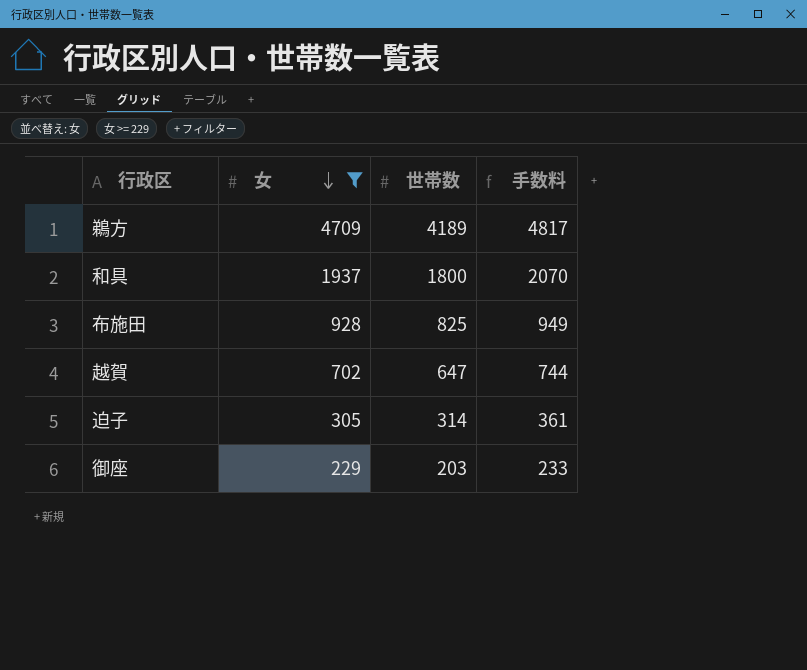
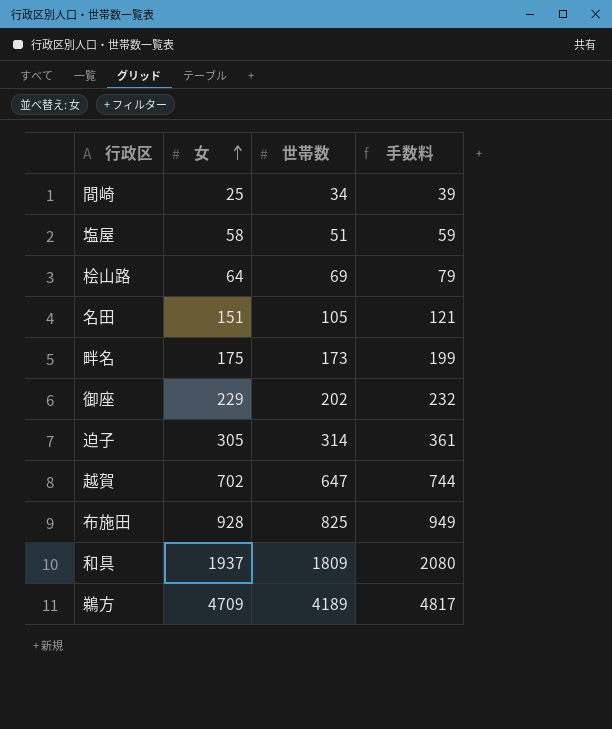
filter: 女 >= 229 -> none
row order: 女 descending -> 女 ascending
御座 | 世帯数: 203 -> 202
御座 | 手数料: 233 -> 232
和具 | 世帯数: 1800 -> 1809
和具 | 手数料: 2070 -> 2080

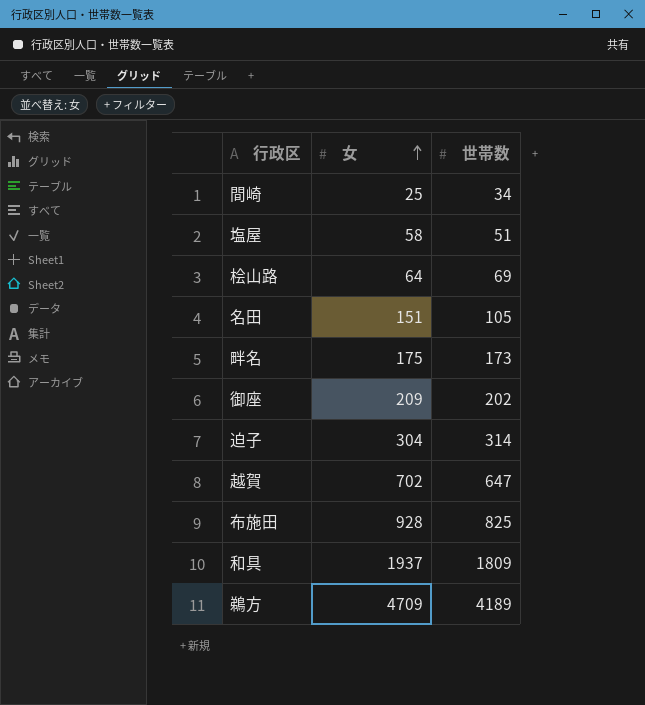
column 手数料 | formula: [世帯数] * 1.15 -> none
御座 | 女: 229 -> 209
迫子 | 女: 305 -> 304

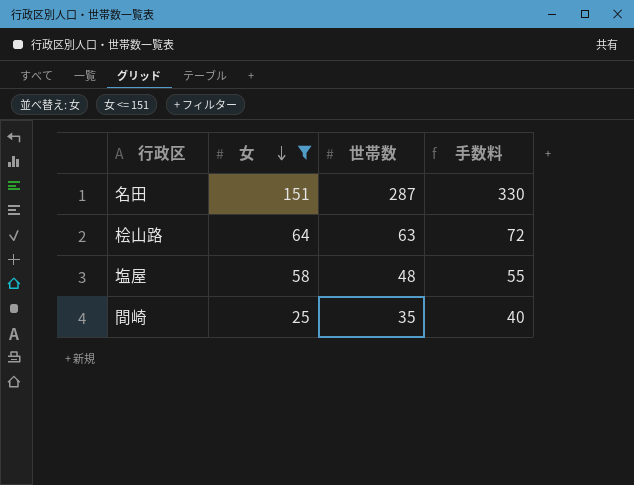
filter: none -> 女 <= 151
row order: 女 ascending -> 女 descending
column 手数料 | formula: none -> [世帯数] * 1.15
名田 | 世帯数: 105 -> 287
桧山路 | 世帯数: 69 -> 63
塩屋 | 世帯数: 51 -> 48
間崎 | 世帯数: 34 -> 35

